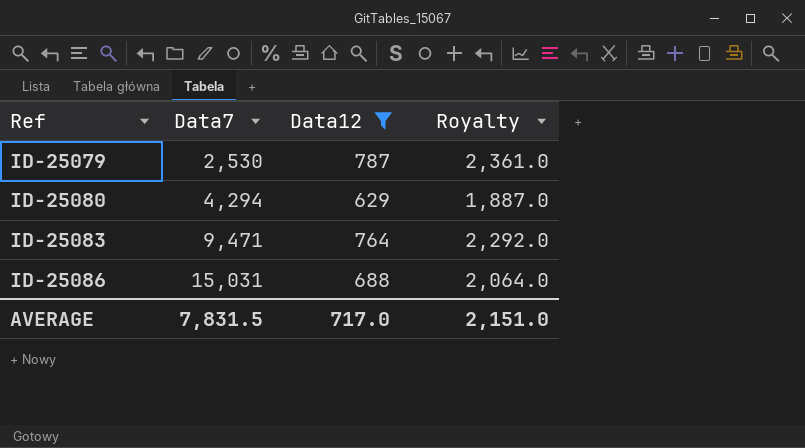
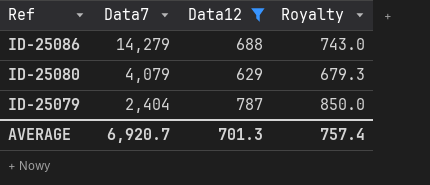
row order: Ref ascending -> Ref descending
column Royalty | formula: [Data12] * 3 -> [Data12] * 1.08
row ID-25083: 9,471 | 764 | 2,292.0 -> none
ID-25086 | Data7: 15,031 -> 14,279
ID-25080 | Data7: 4,294 -> 4,079
ID-25079 | Data7: 2,530 -> 2,404
AVERAGE | Data7: 7,831.5 -> 6,920.7
AVERAGE | Data12: 717.0 -> 701.3
AVERAGE | Royalty: 2,151.0 -> 757.4

